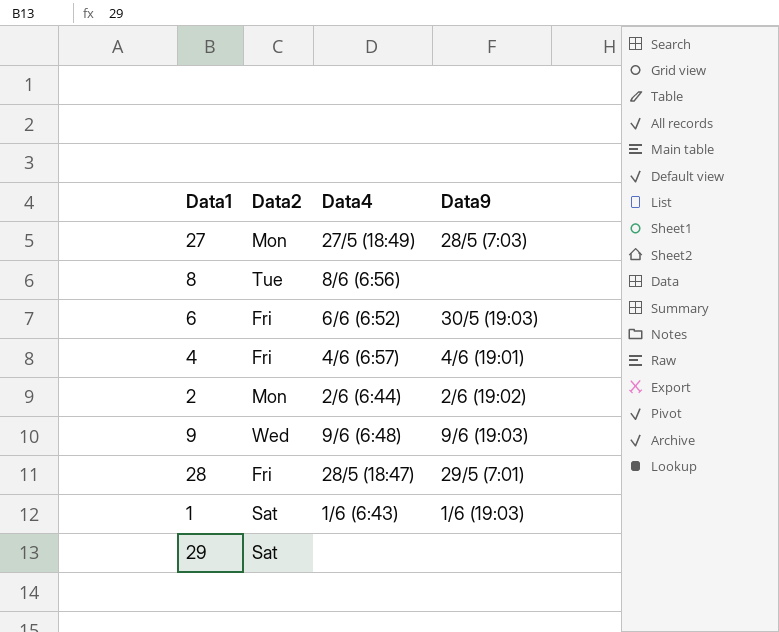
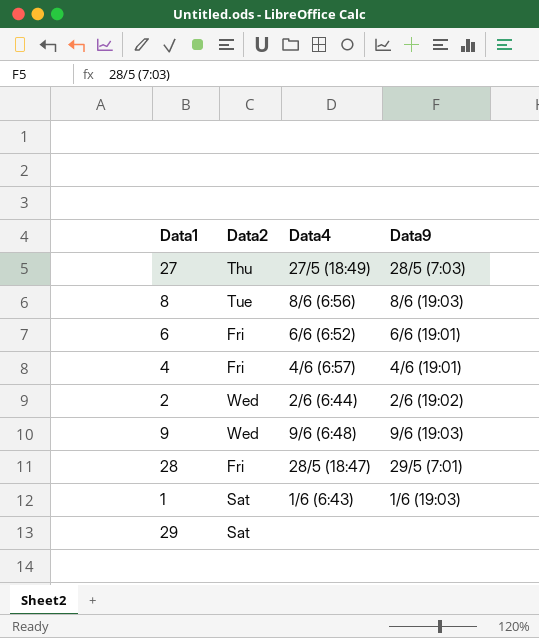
27 | Data2: Mon -> Thu
8 | Data9: none -> 8/6 (19:03)
6 | Data9: 30/5 (19:03) -> 6/6 (19:01)
2 | Data2: Mon -> Wed

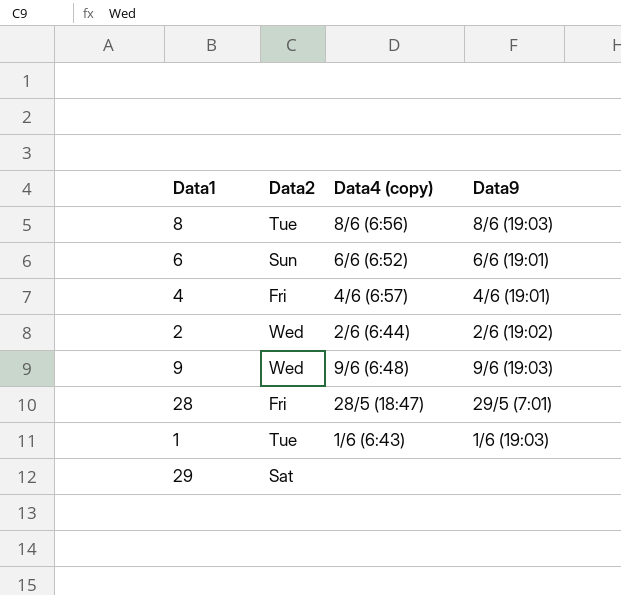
column name: Data4 -> Data4 (copy)
row 27: Thu | 27/5 (18:49) | 28/5 (7:03) -> none
6 | Data2: Fri -> Sun
1 | Data2: Sat -> Tue

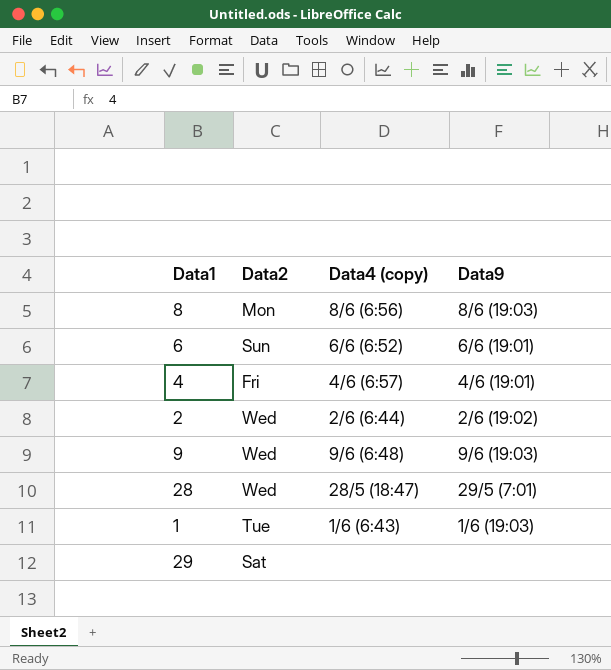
8 | Data2: Tue -> Mon
28 | Data2: Fri -> Wed

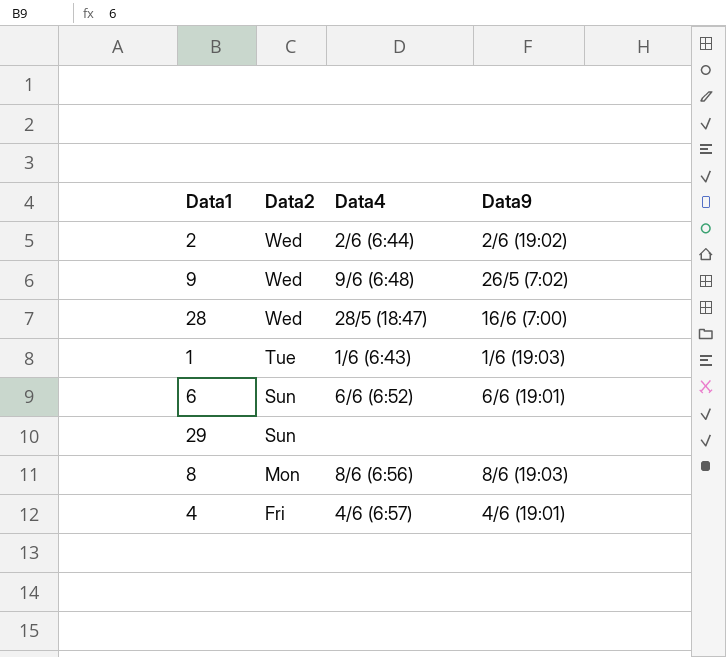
row order: none -> Data2 descending
column name: Data4 (copy) -> Data4
9 | Data9: 9/6 (19:03) -> 26/5 (7:02)
28 | Data9: 29/5 (7:01) -> 16/6 (7:00)
29 | Data2: Sat -> Sun

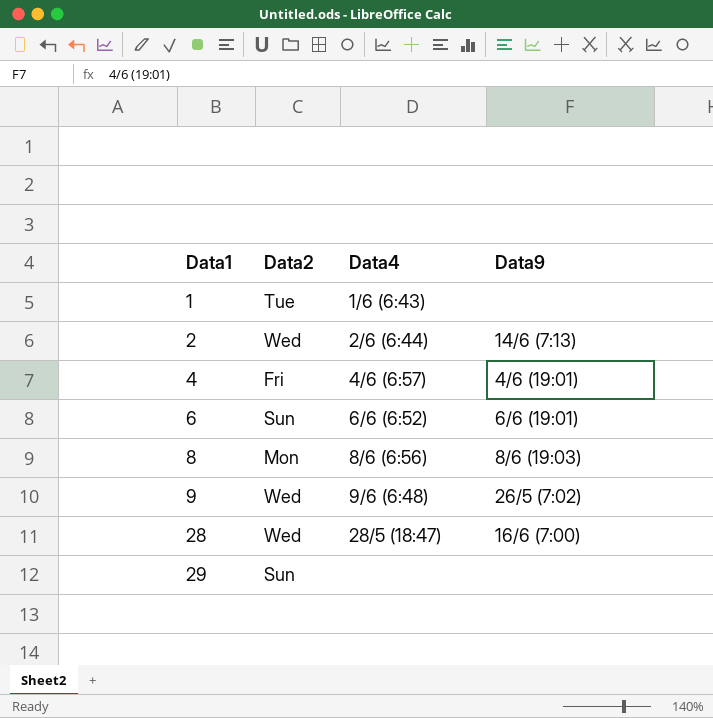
row order: Data2 descending -> Data1 ascending
1 | Data9: 1/6 (19:03) -> none
2 | Data9: 2/6 (19:02) -> 14/6 (7:13)

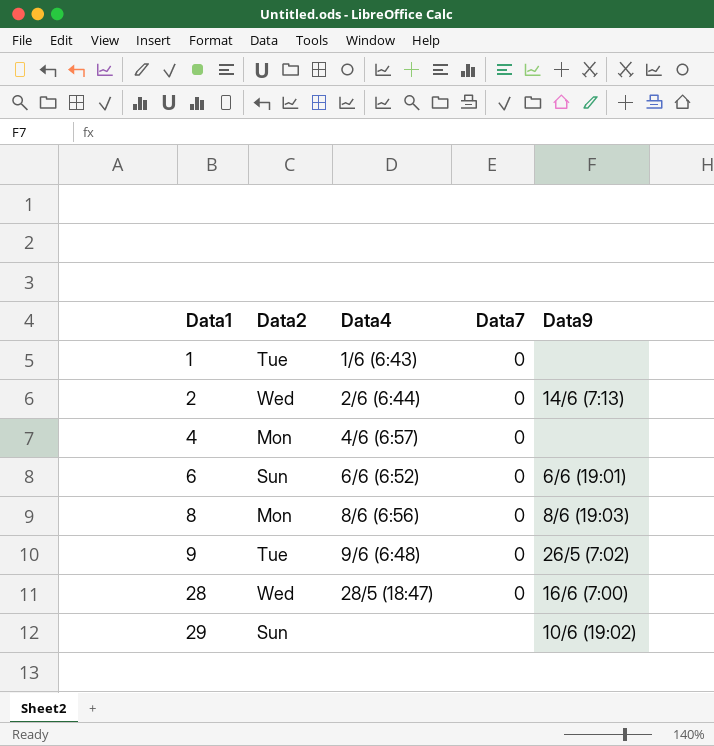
column Data7 | position: none -> 4
4 | Data2: Fri -> Mon
4 | Data9: 4/6 (19:01) -> none
9 | Data2: Wed -> Tue
29 | Data9: none -> 10/6 (19:02)

